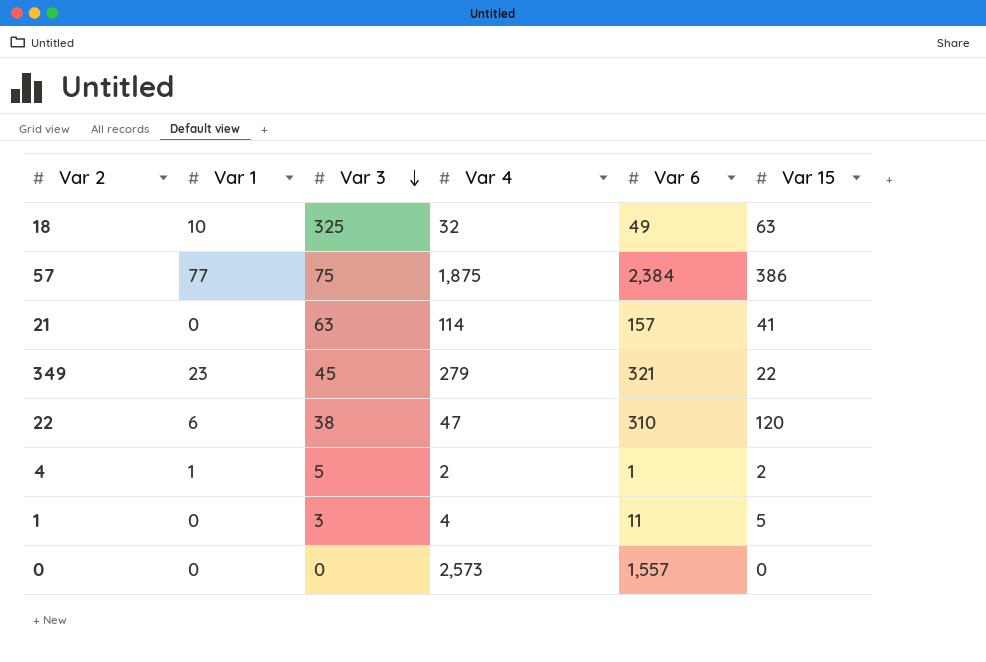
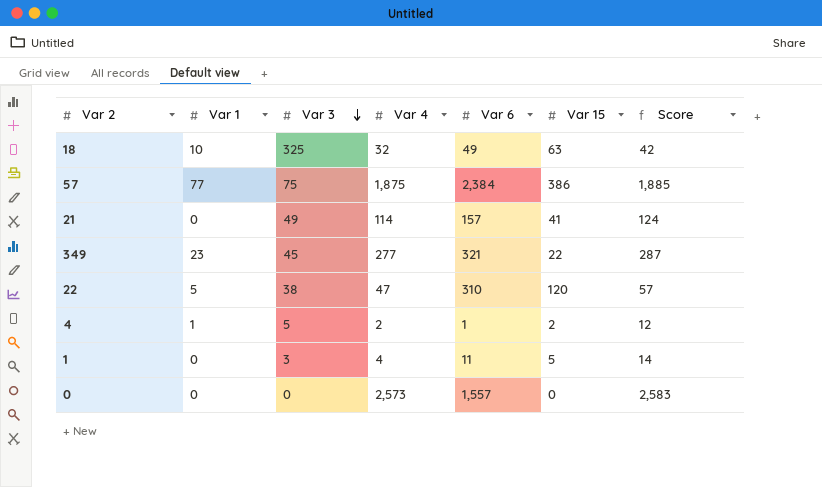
column Score | formula: none -> [Var 4] + 10
21 | Var 3: 63 -> 49
349 | Var 4: 279 -> 277
22 | Var 1: 6 -> 5

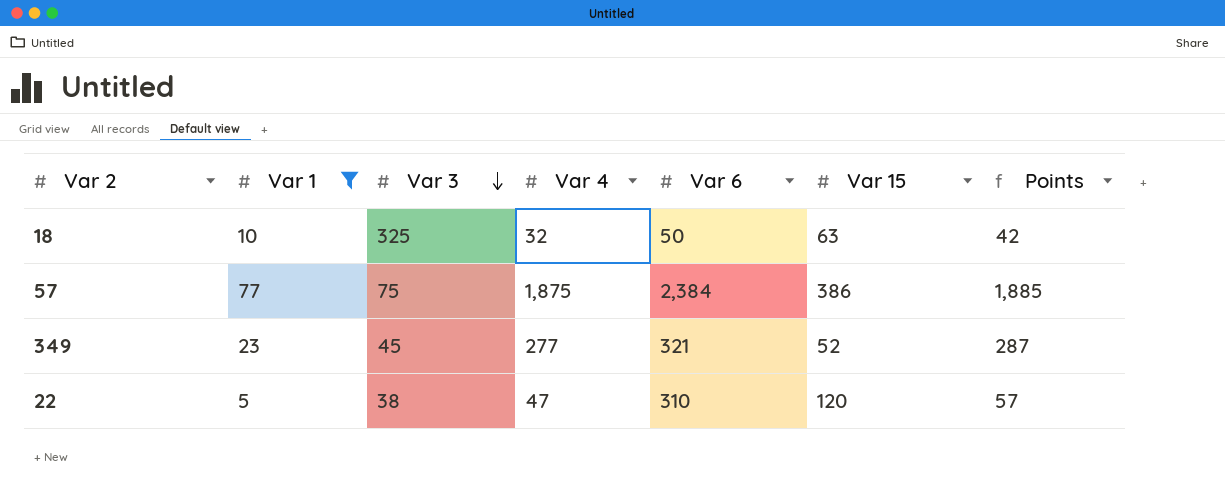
filter: none -> Var 1 >= 5
column name: Score -> Points
18 | Var 6: 49 -> 50
349 | Var 15: 22 -> 52

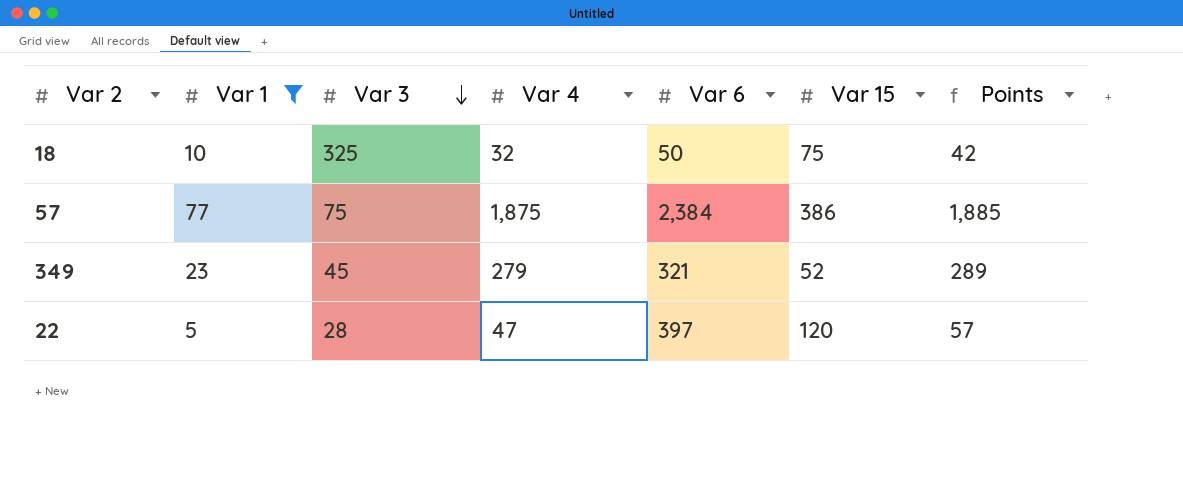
18 | Var 15: 63 -> 75
349 | Var 4: 277 -> 279
349 | Points: 287 -> 289
22 | Var 3: 38 -> 28
22 | Var 6: 310 -> 397

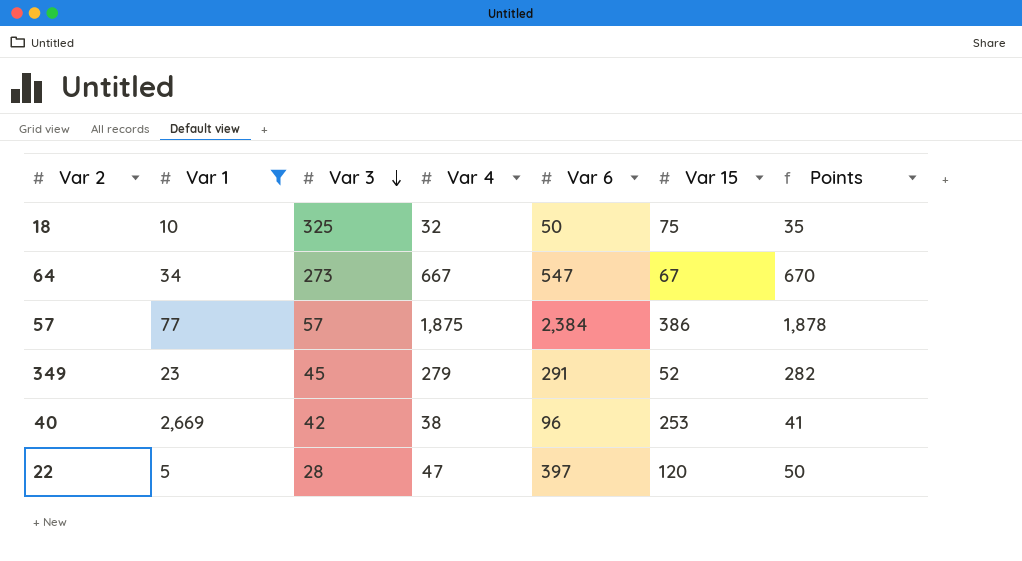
column Points | formula: [Var 4] + 10 -> [Var 4] + 3
row 64: none -> 34 | 273 | 667 | 547 | 67 | 670
57 | Var 3: 75 -> 57
349 | Var 6: 321 -> 291
row 40: none -> 2,669 | 42 | 38 | 96 | 253 | 41

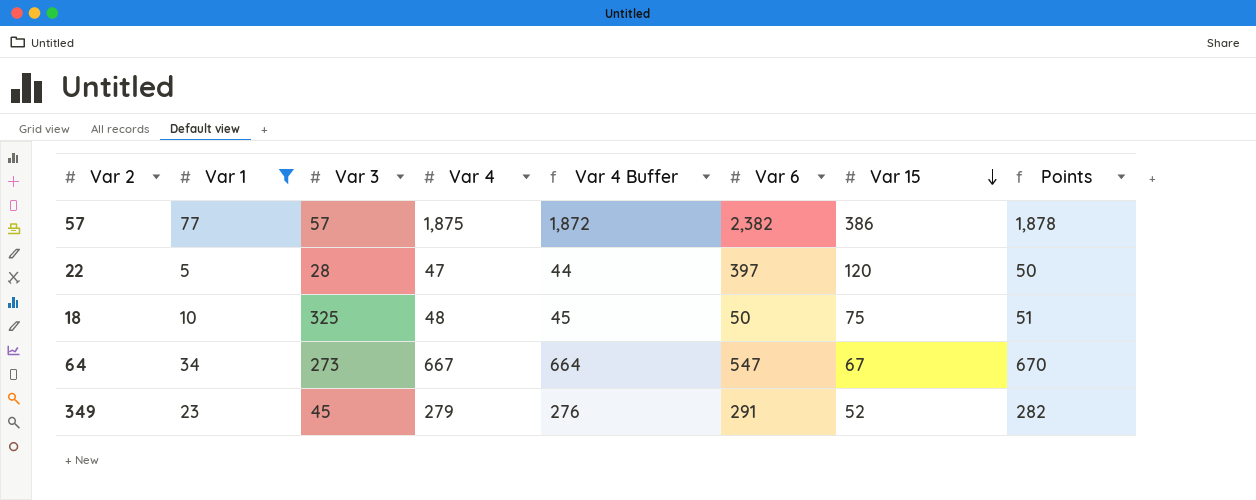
row order: Var 3 descending -> Var 15 descending
column Var 4 Buffer | formula: none -> [Var 4] - 3
row 40: 2,669 | 42 | 38 | 96 | 253 | 41 -> none
57 | Var 6: 2,384 -> 2,382
18 | Var 4: 32 -> 48
18 | Points: 35 -> 51

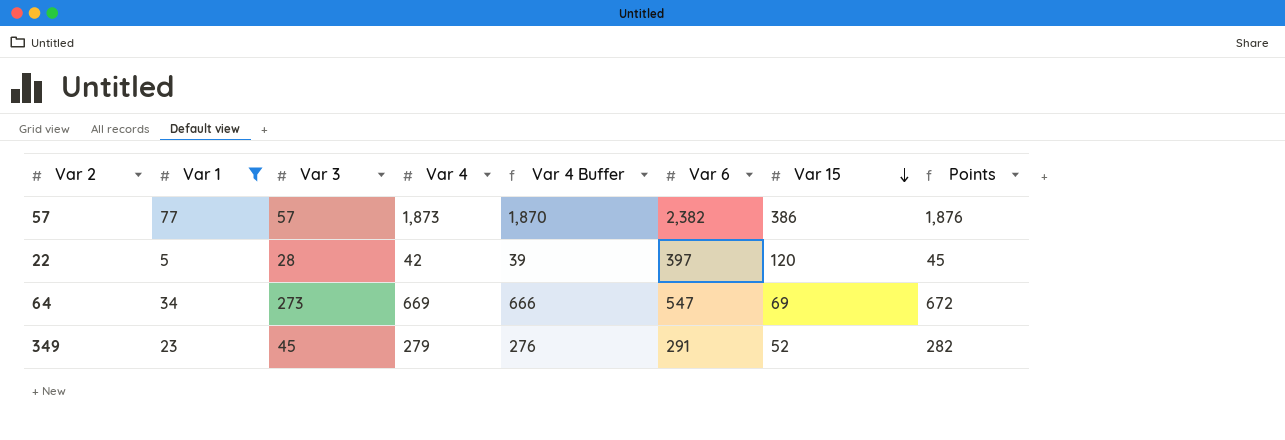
row 18: 10 | 325 | 48 | 45 | 50 | 75 | 51 -> none
57 | Var 4: 1,875 -> 1,873
57 | Var 4 Buffer: 1,872 -> 1,870
57 | Points: 1,878 -> 1,876
22 | Var 4: 47 -> 42
22 | Var 4 Buffer: 44 -> 39
22 | Points: 50 -> 45
64 | Var 4: 667 -> 669
64 | Var 4 Buffer: 664 -> 666
64 | Var 15: 67 -> 69
64 | Points: 670 -> 672

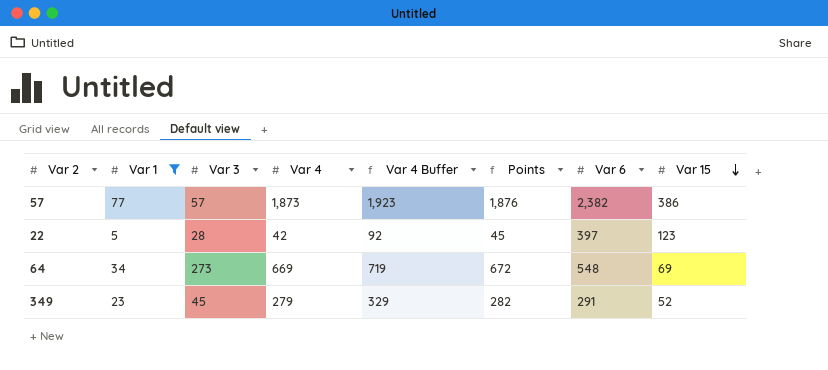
column Var 4 Buffer | formula: [Var 4] - 3 -> [Var 4] + 50
column Points | position: 8 -> 6
22 | Var 15: 120 -> 123
64 | Var 6: 547 -> 548

